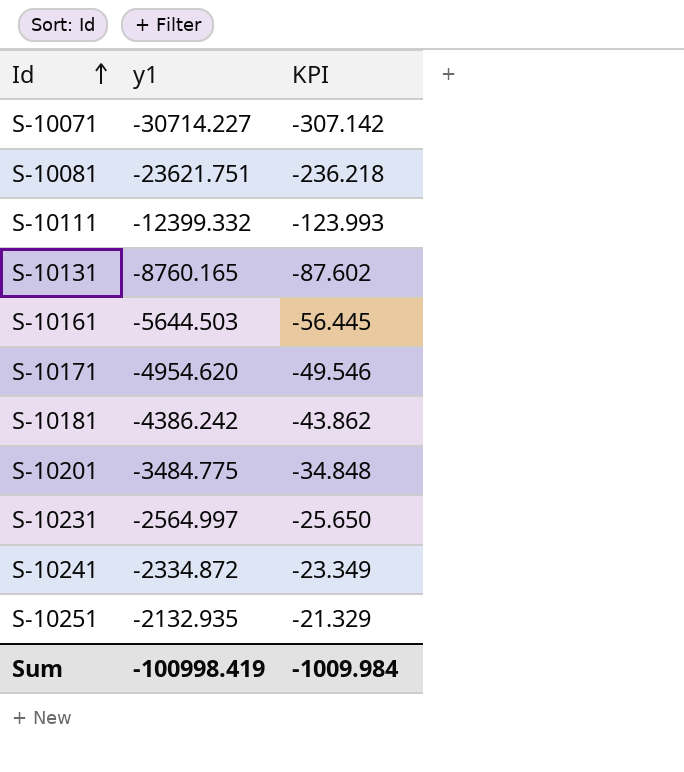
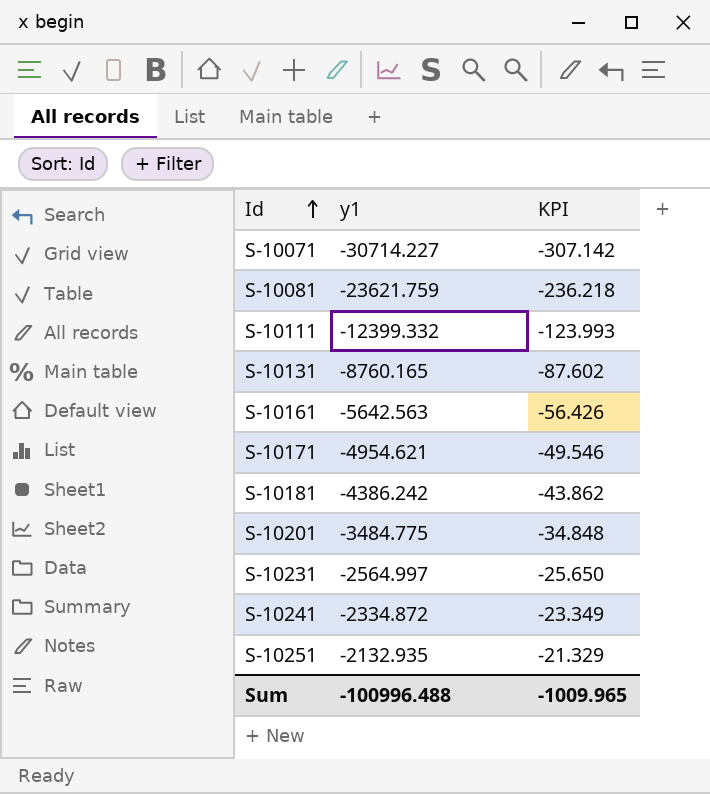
S-10081 | y1: -23621.751 -> -23621.759
S-10161 | y1: -5644.503 -> -5642.563
S-10161 | KPI: -56.445 -> -56.426
S-10171 | y1: -4954.620 -> -4954.621
Sum | y1: -100998.419 -> -100996.488
Sum | KPI: -1009.984 -> -1009.965

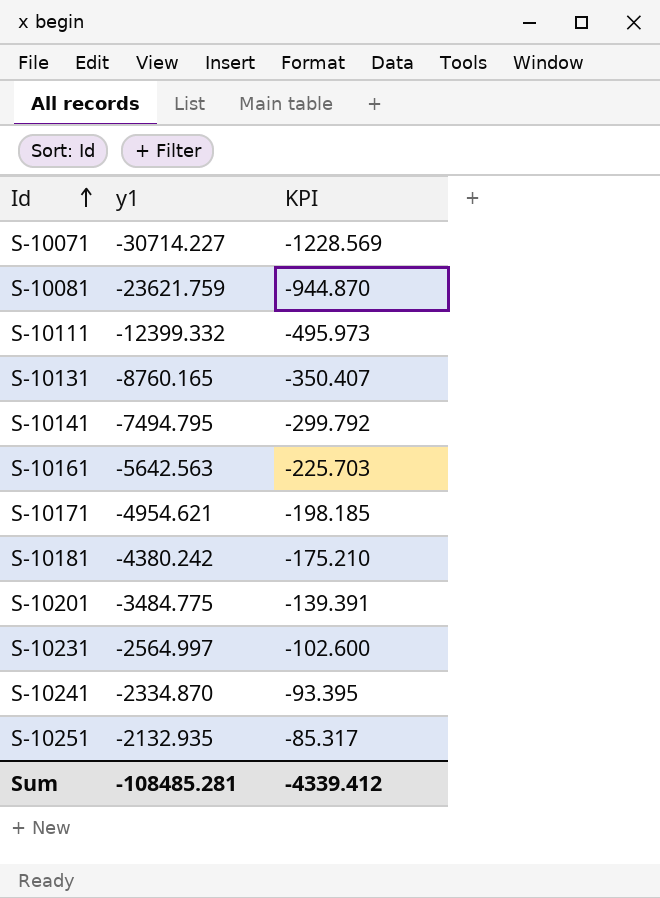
column KPI | formula: [y1] * 0.01 -> [y1] * 0.04
row S-10141: none -> -7494.795 | -299.792
S-10181 | y1: -4386.242 -> -4380.242
S-10241 | y1: -2334.872 -> -2334.870
Sum | y1: -100996.488 -> -108485.281
Sum | KPI: -1009.965 -> -4339.412

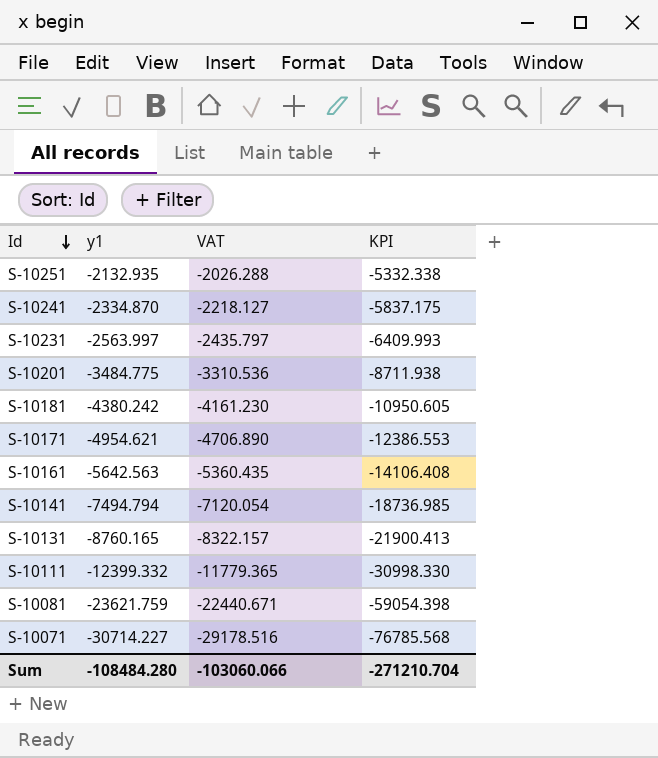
row order: Id ascending -> Id descending
column VAT | formula: none -> [y1] * 0.95
column KPI | formula: [y1] * 0.04 -> [y1] * 2.5
S-10231 | y1: -2564.997 -> -2563.997
S-10141 | y1: -7494.795 -> -7494.794
Sum | y1: -108485.281 -> -108484.280
Sum | KPI: -4339.412 -> -271210.704

